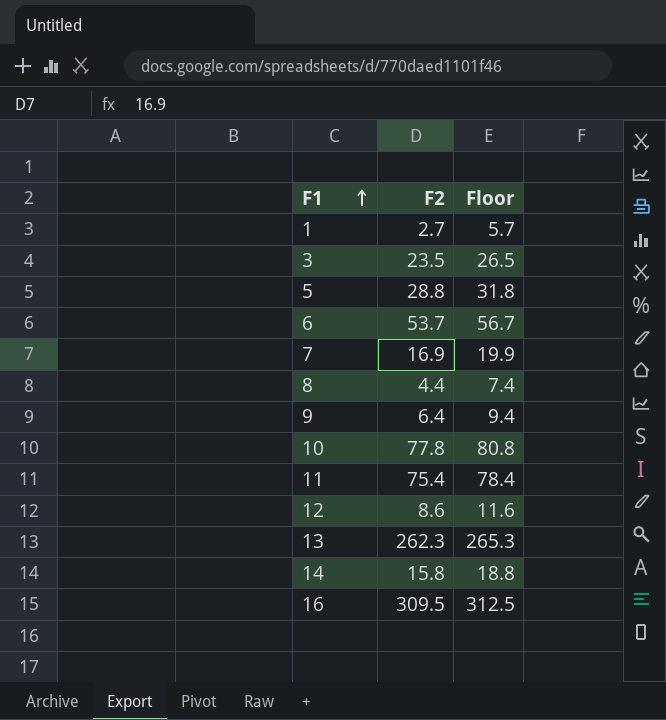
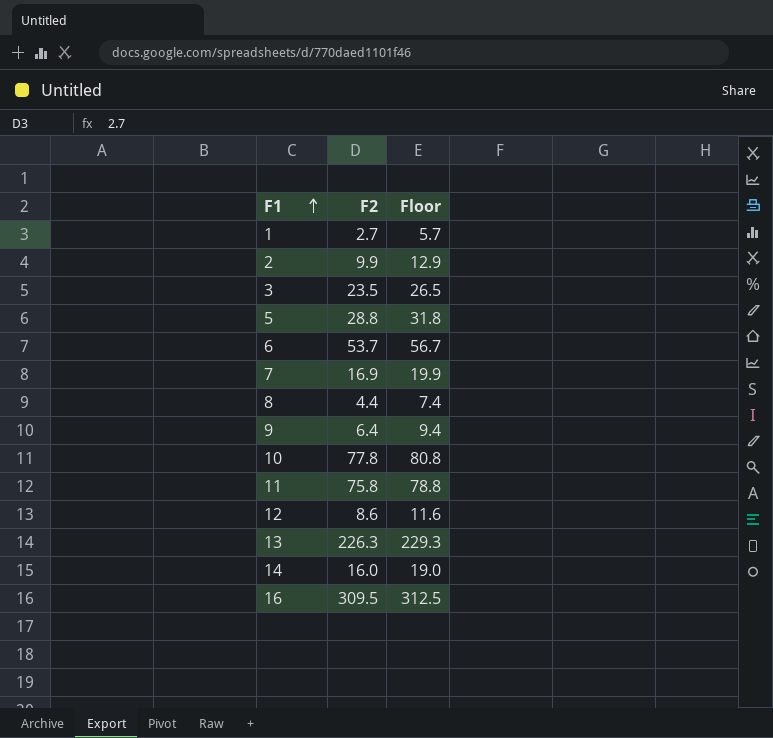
row 2: none -> 9.9 | 12.9
11 | F2: 75.4 -> 75.8
11 | Floor: 78.4 -> 78.8
13 | F2: 262.3 -> 226.3
13 | Floor: 265.3 -> 229.3
14 | F2: 15.8 -> 16.0
14 | Floor: 18.8 -> 19.0

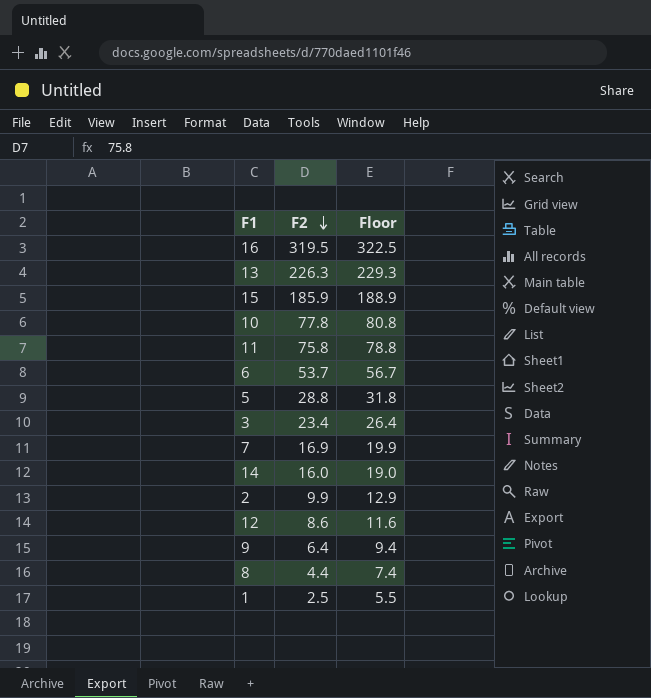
row order: F1 ascending -> F2 descending
16 | F2: 309.5 -> 319.5
16 | Floor: 312.5 -> 322.5
row 15: none -> 185.9 | 188.9
3 | F2: 23.5 -> 23.4
3 | Floor: 26.5 -> 26.4
1 | F2: 2.7 -> 2.5
1 | Floor: 5.7 -> 5.5

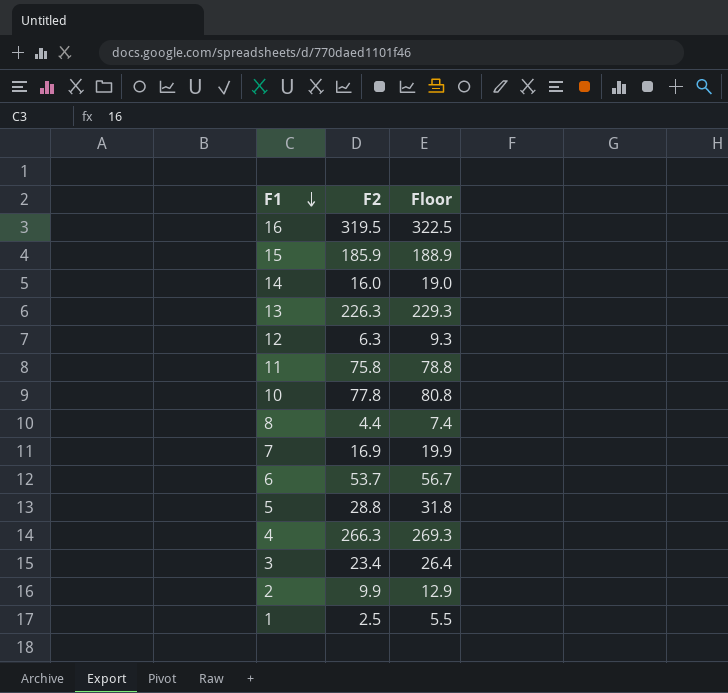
row order: F2 descending -> F1 descending
row 9: 6.4 | 9.4 -> none
12 | F2: 8.6 -> 6.3
12 | Floor: 11.6 -> 9.3
row 4: none -> 266.3 | 269.3

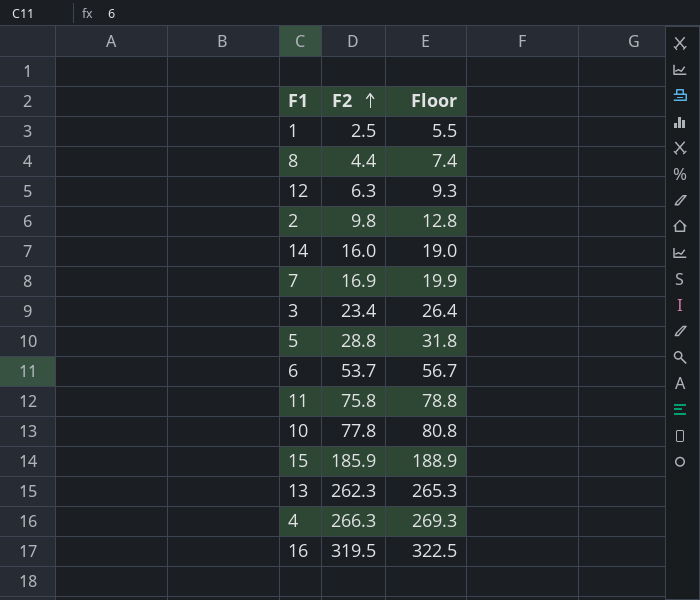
row order: F1 descending -> F2 ascending
2 | F2: 9.9 -> 9.8
2 | Floor: 12.9 -> 12.8
13 | F2: 226.3 -> 262.3
13 | Floor: 229.3 -> 265.3

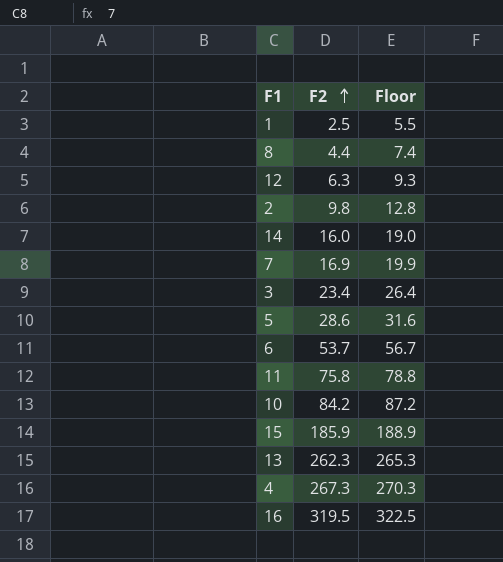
5 | F2: 28.8 -> 28.6
5 | Floor: 31.8 -> 31.6
10 | F2: 77.8 -> 84.2
10 | Floor: 80.8 -> 87.2
4 | F2: 266.3 -> 267.3
4 | Floor: 269.3 -> 270.3

